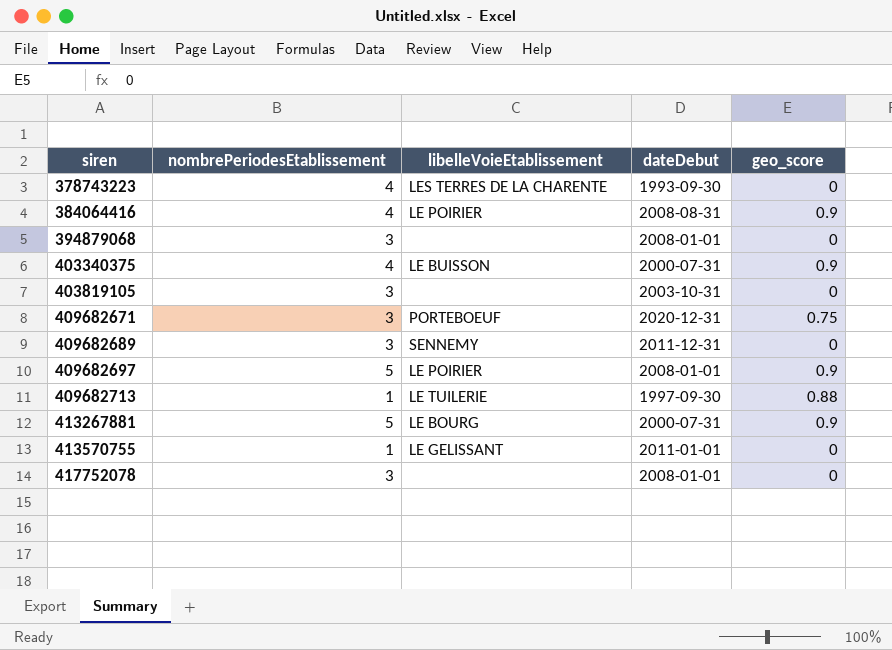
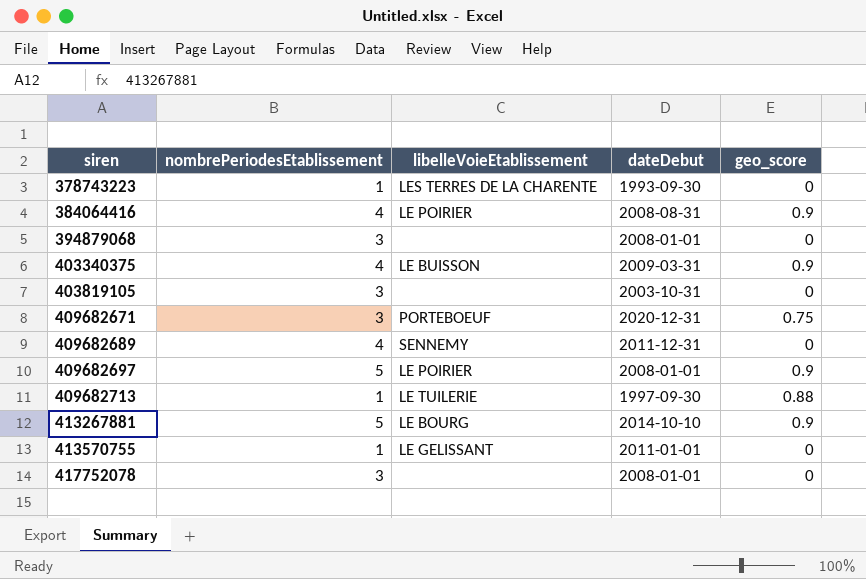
378743223 | nombrePeriodesEtablissement: 4 -> 1
403340375 | dateDebut: 2000-07-31 -> 2009-03-31
409682689 | nombrePeriodesEtablissement: 3 -> 4
413267881 | dateDebut: 2000-07-31 -> 2014-10-10

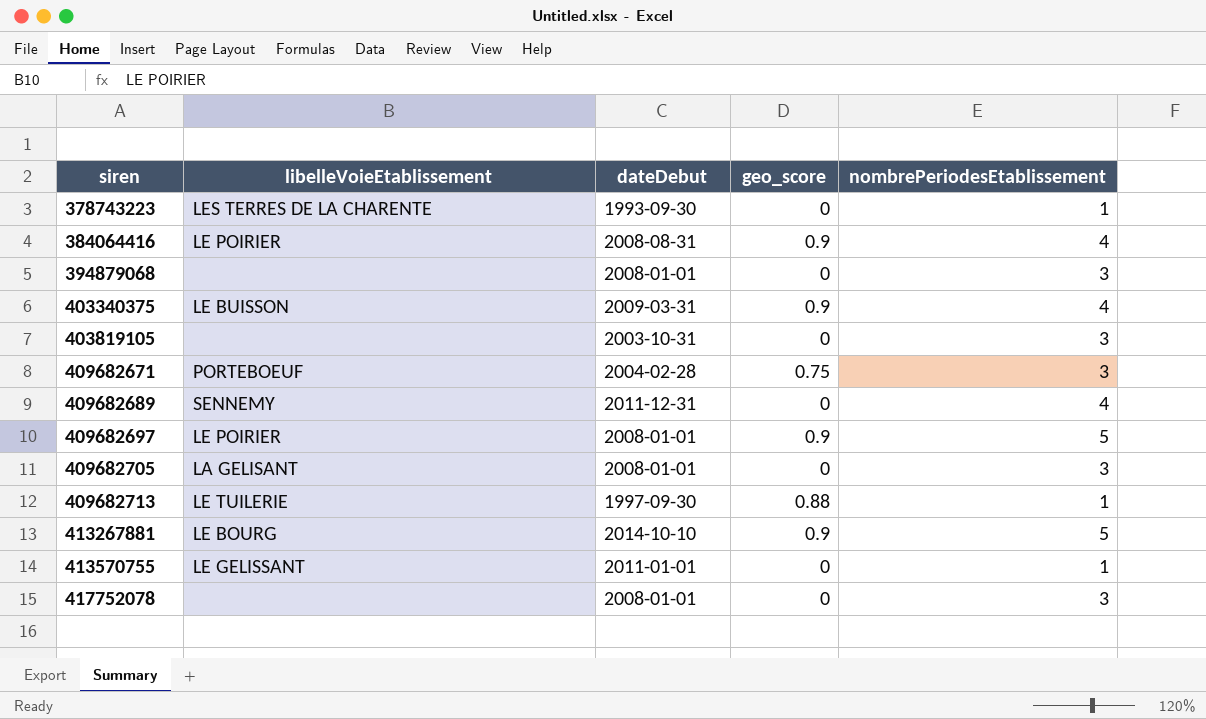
column nombrePeriodesEtablissement | position: 2 -> 5
409682671 | dateDebut: 2020-12-31 -> 2004-02-28
row 409682705: none -> LA GELISANT | 2008-01-01 | 0 | 3

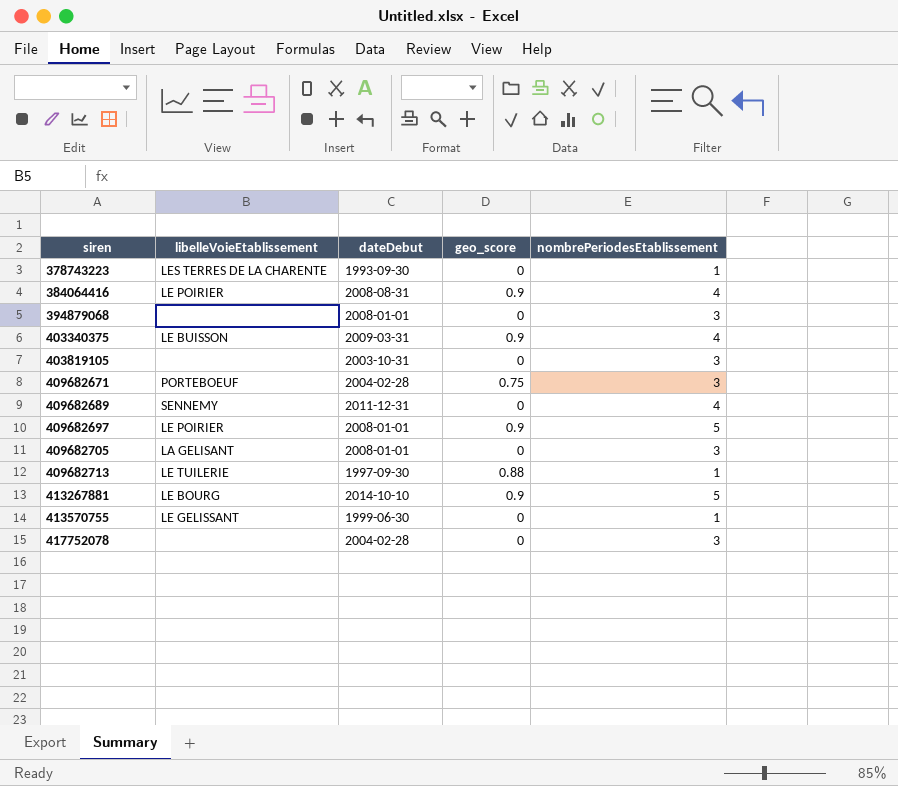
413570755 | dateDebut: 2011-01-01 -> 1999-06-30
417752078 | dateDebut: 2008-01-01 -> 2004-02-28

